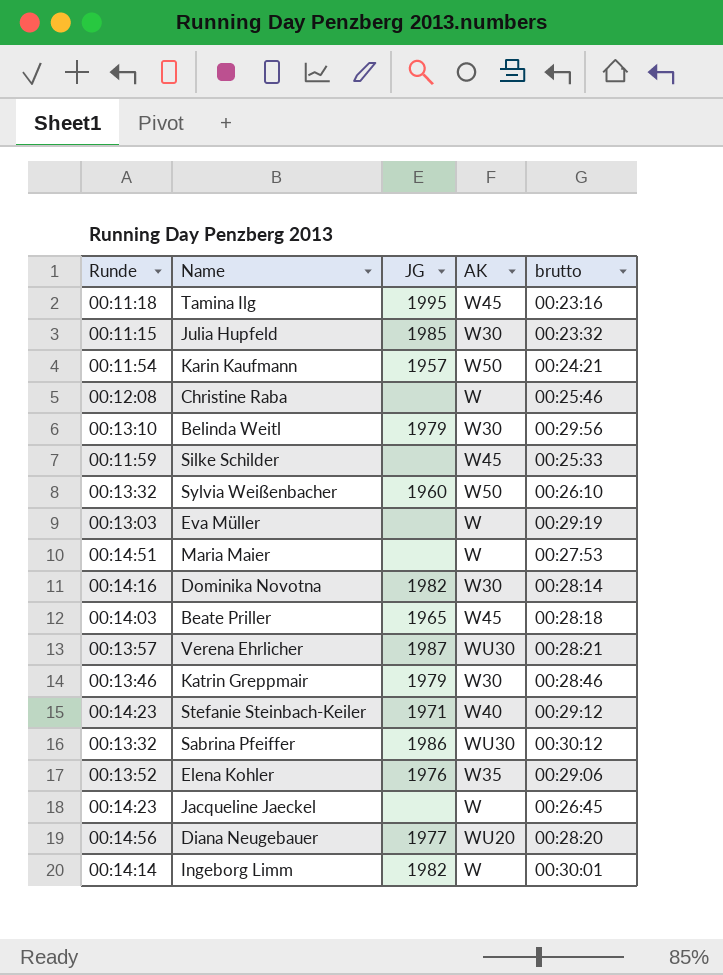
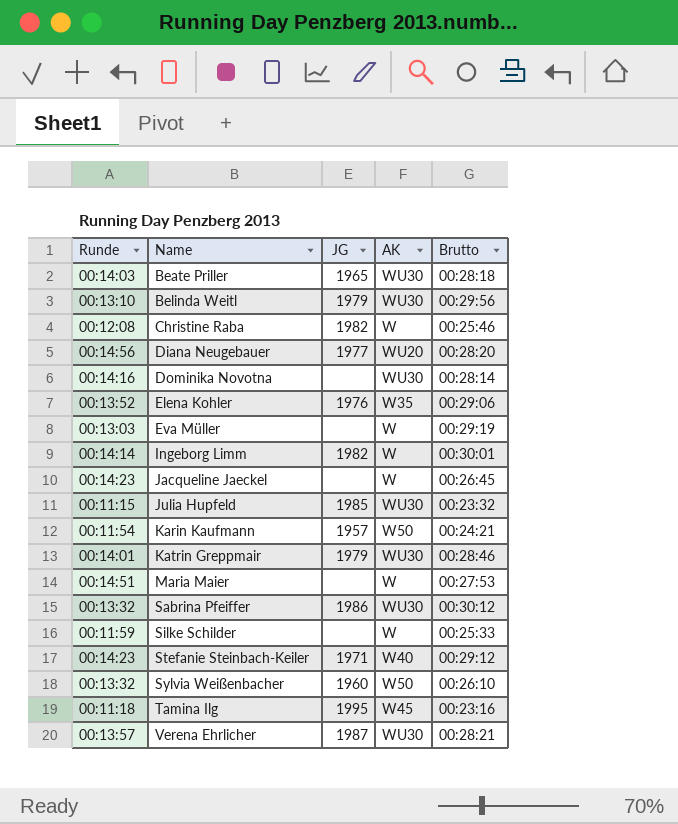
row order: none -> Name ascending
column name: brutto -> Brutto
Beate Priller | AK: W45 -> WU30
Belinda Weitl | AK: W30 -> WU30
Christine Raba | JG: none -> 1982
Dominika Novotna | JG: 1982 -> none
Dominika Novotna | AK: W30 -> WU30
Julia Hupfeld | AK: W30 -> WU30
Katrin Greppmair | Runde: 00:13:46 -> 00:14:01
Katrin Greppmair | AK: W30 -> WU30
Silke Schilder | AK: W45 -> W

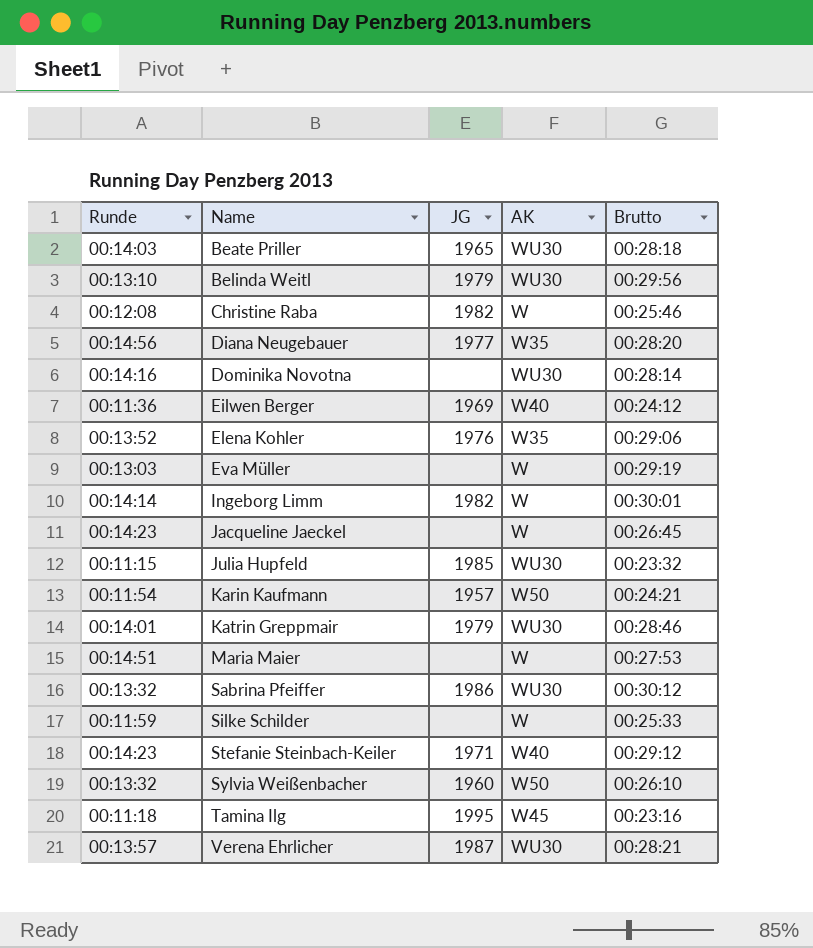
Diana Neugebauer | AK: WU20 -> W35
row Eilwen Berger: none -> 00:11:36 | 1969 | W40 | 00:24:12

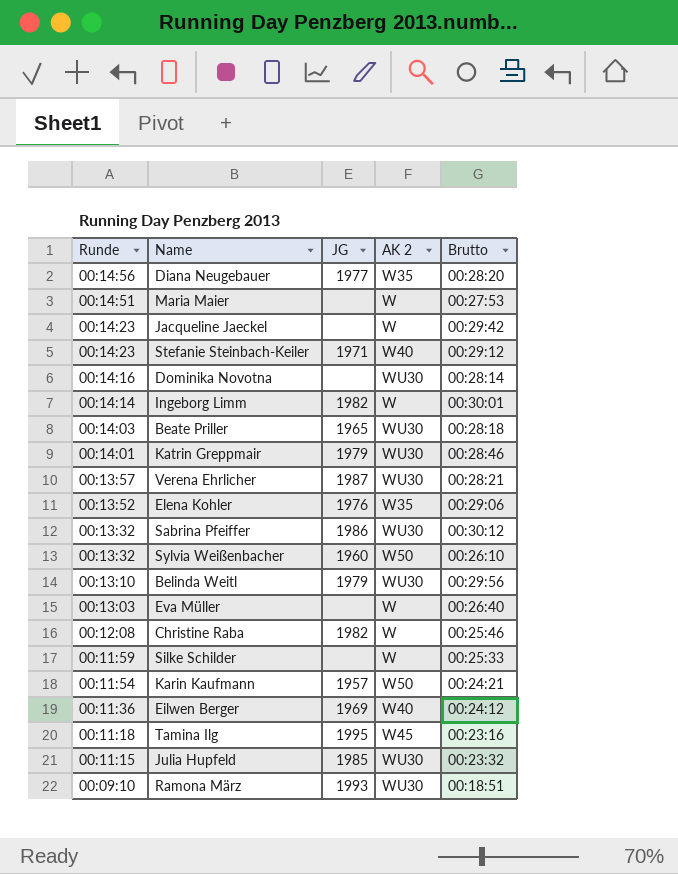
row order: Name ascending -> Runde descending
column name: AK -> AK 2
Jacqueline Jaeckel | Brutto: 00:26:45 -> 00:29:42
Eva Müller | Brutto: 00:29:19 -> 00:26:40
row Ramona März: none -> 00:09:10 | 1993 | WU30 | 00:18:51

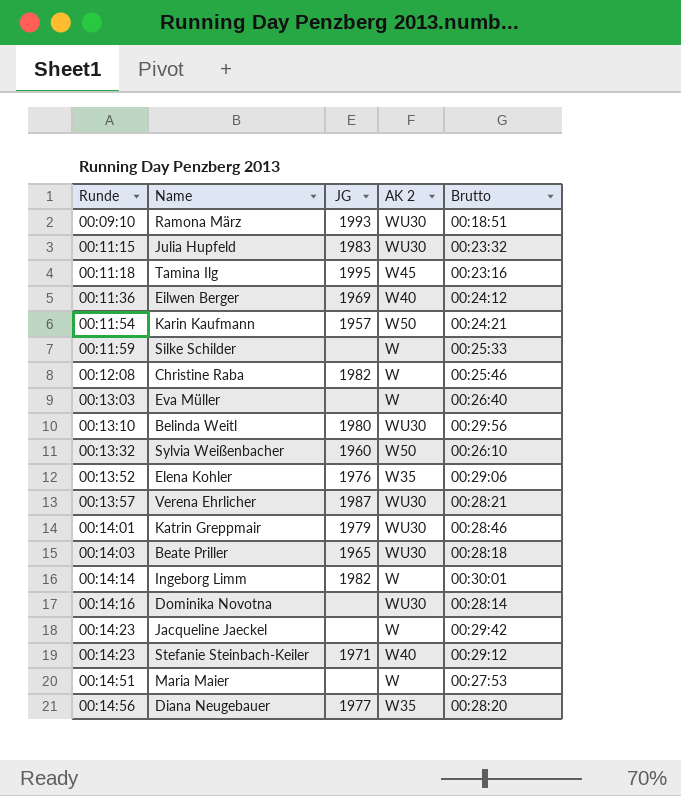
row order: Runde descending -> Runde ascending
row Sabrina Pfeiffer: 00:13:32 | 1986 | WU30 | 00:30:12 -> none
Julia Hupfeld | JG: 1985 -> 1983
Belinda Weitl | JG: 1979 -> 1980

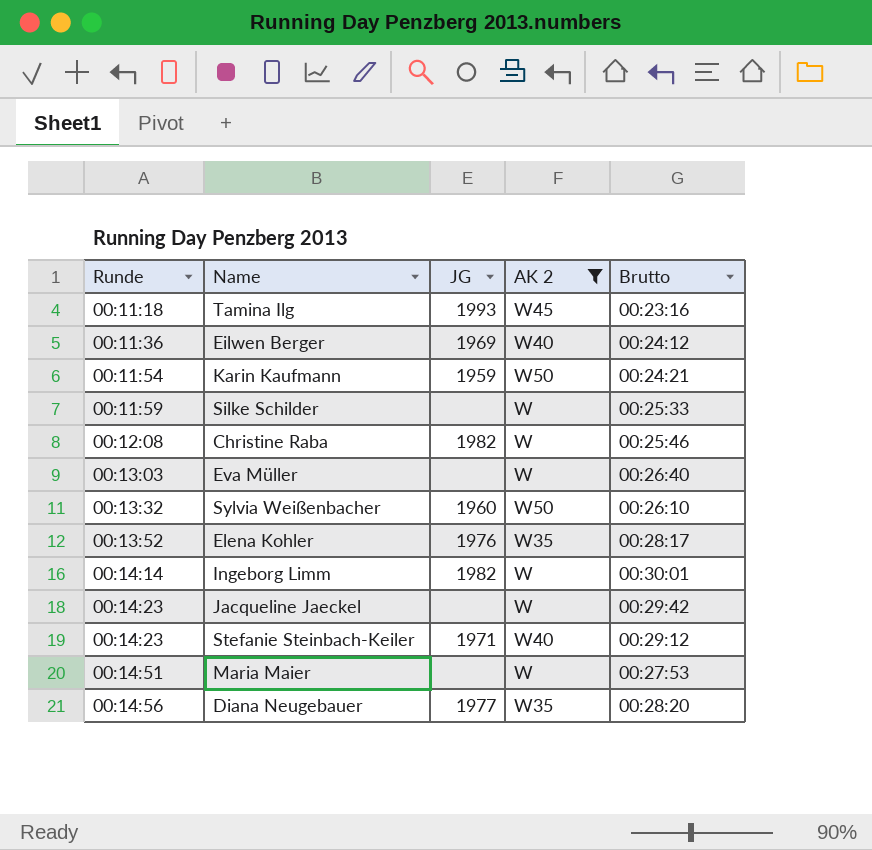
filter: none -> AK 2 != WU30
Tamina Ilg | JG: 1995 -> 1993
Karin Kaufmann | JG: 1957 -> 1959
Elena Kohler | Brutto: 00:29:06 -> 00:28:17

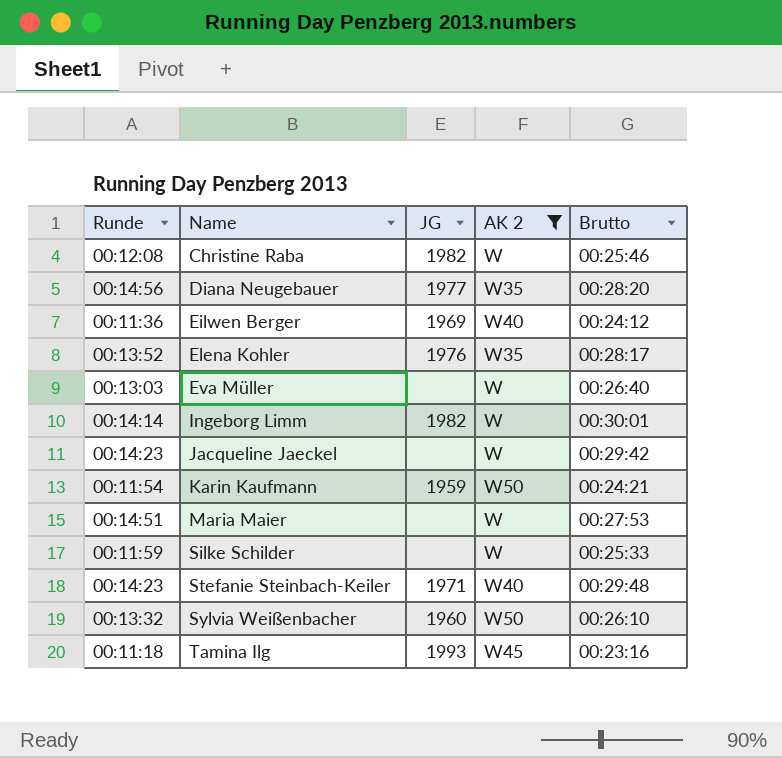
row order: Runde ascending -> Name ascending
Stefanie Steinbach-Keiler | Brutto: 00:29:12 -> 00:29:48

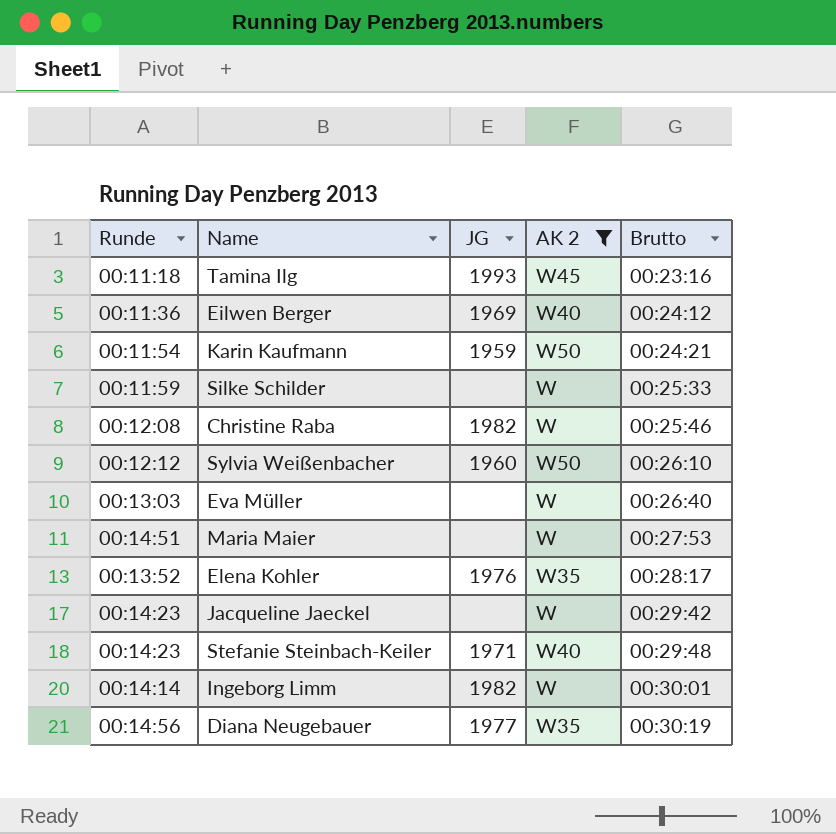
row order: Name ascending -> Brutto ascending
Sylvia Weißenbacher | Runde: 00:13:32 -> 00:12:12
Diana Neugebauer | Brutto: 00:28:20 -> 00:30:19

